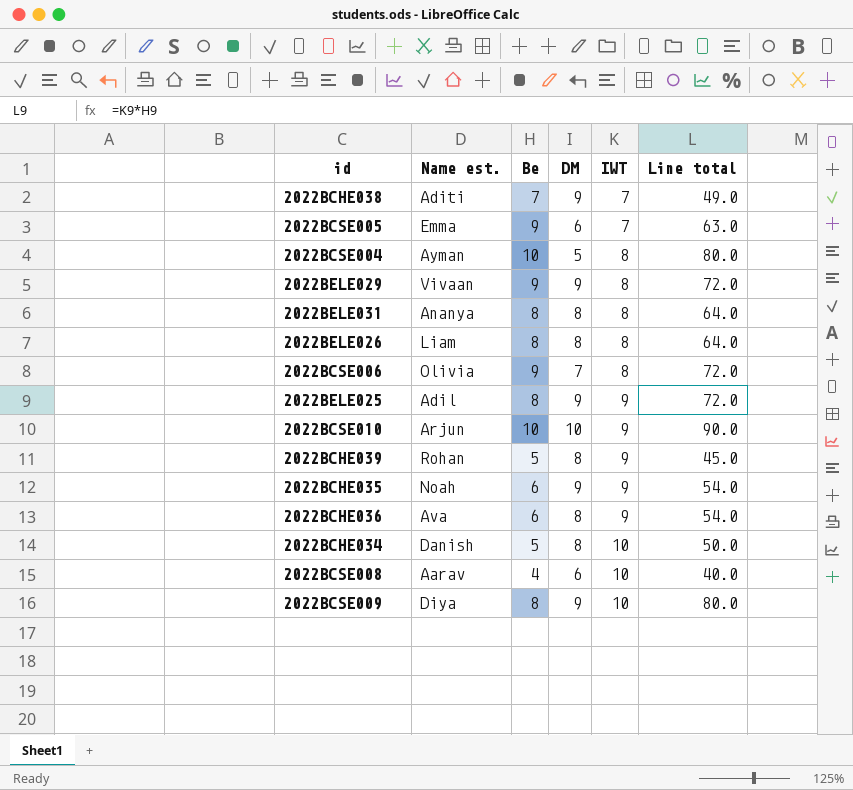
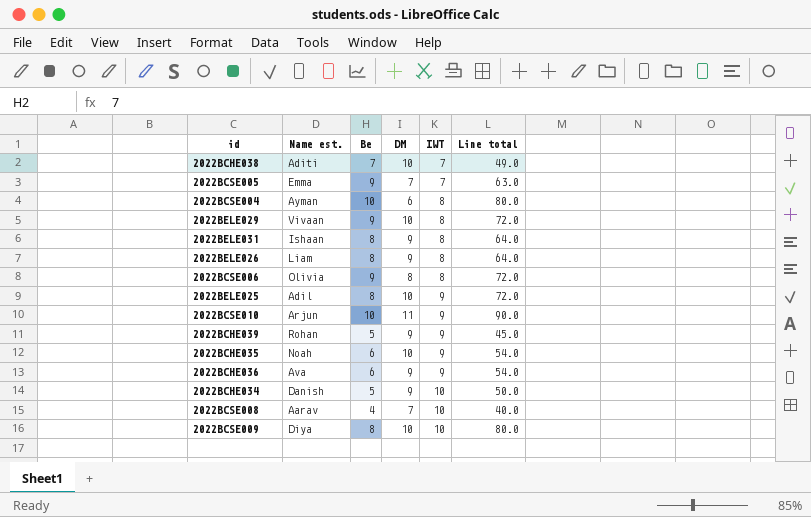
2022BCHE038 | DM: 9 -> 10
2022BCSE005 | DM: 6 -> 7
2022BCSE004 | DM: 5 -> 6
2022BELE029 | DM: 9 -> 10
2022BELE031 | Name est.: Ananya -> Ishaan
2022BELE031 | DM: 8 -> 9
2022BELE026 | DM: 8 -> 9
2022BCSE006 | DM: 7 -> 8
2022BELE025 | DM: 9 -> 10
2022BCSE010 | DM: 10 -> 11
2022BCHE039 | DM: 8 -> 9
2022BCHE035 | DM: 9 -> 10
2022BCHE036 | DM: 8 -> 9
2022BCHE034 | DM: 8 -> 9
2022BCSE008 | DM: 6 -> 7
2022BCSE009 | DM: 9 -> 10

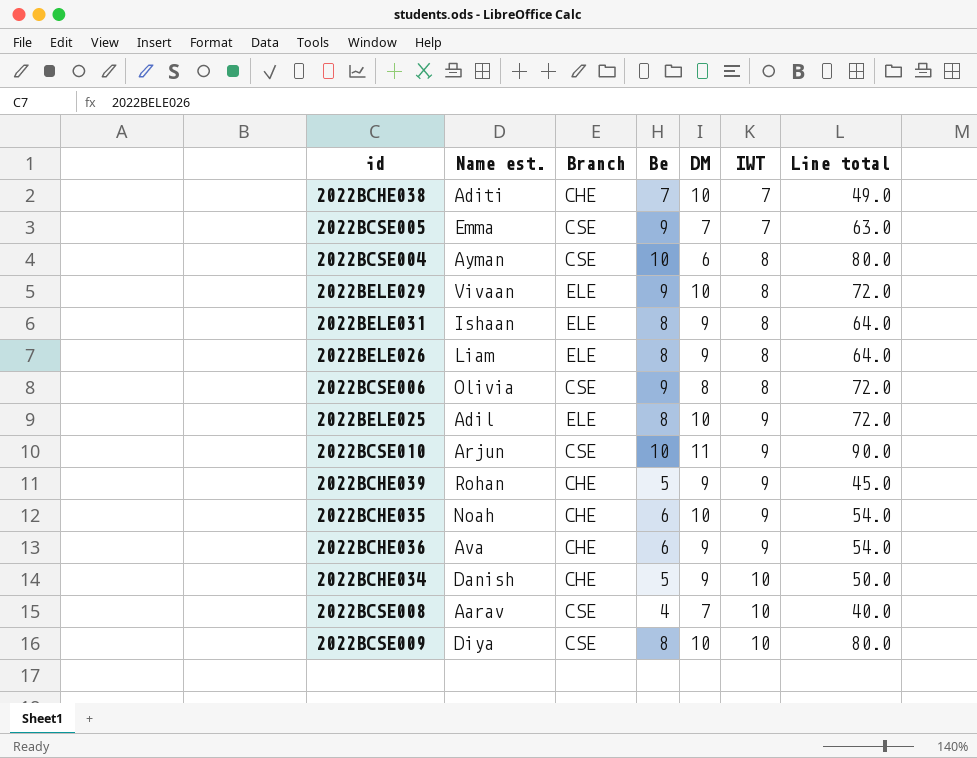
column Branch | position: none -> 3

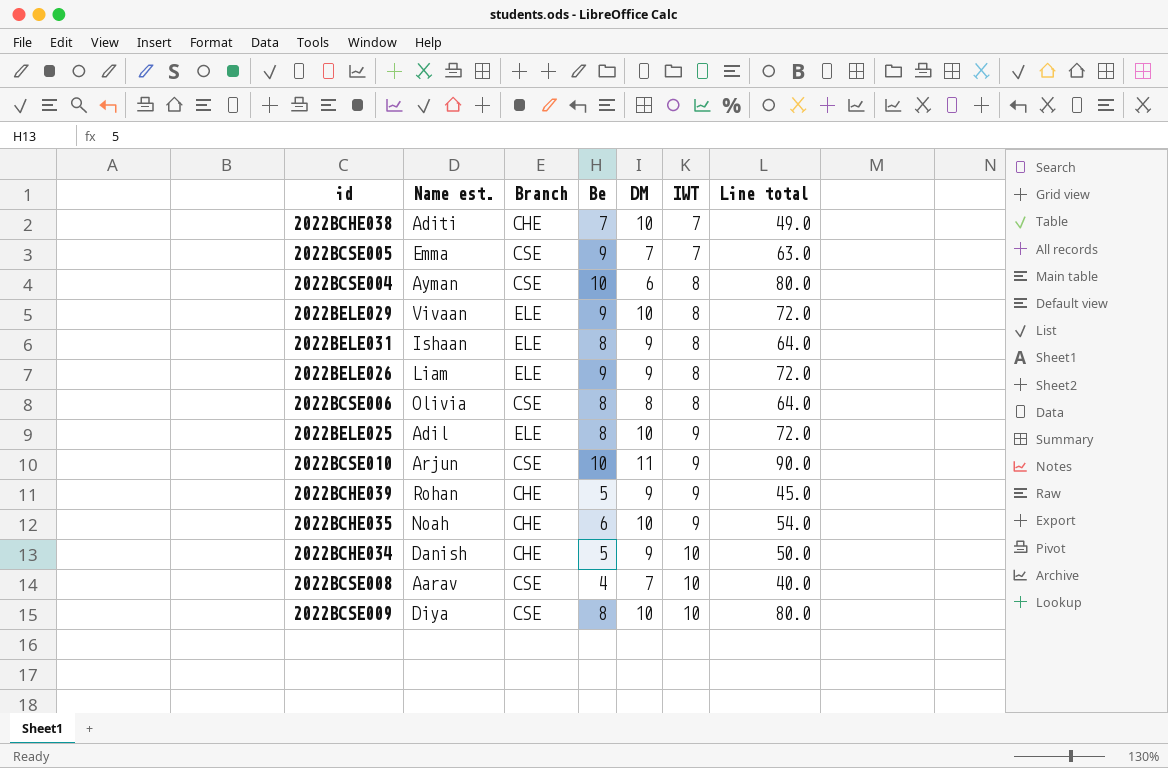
row 2022BCHE036: Ava | CHE | 6 | 9 | 9 | 54.0 -> none
2022BELE026 | Be: 8 -> 9
2022BELE026 | Line total: 64.0 -> 72.0
2022BCSE006 | Be: 9 -> 8
2022BCSE006 | Line total: 72.0 -> 64.0

